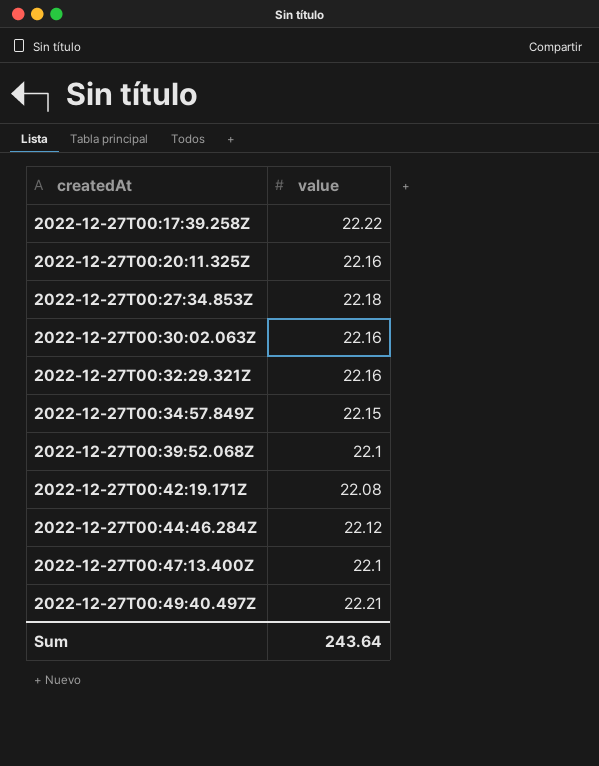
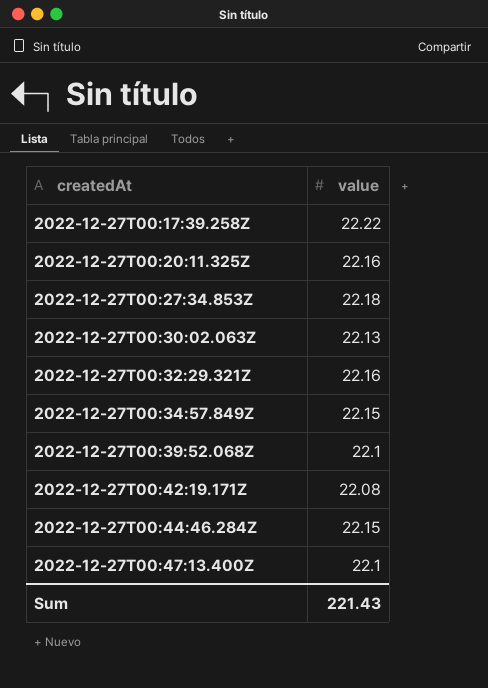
row 2022-12-27T00:49:40.497Z: 22.21 -> none
2022-12-27T00:30:02.063Z | value: 22.16 -> 22.13
2022-12-27T00:44:46.284Z | value: 22.12 -> 22.15
Sum | value: 243.64 -> 221.43

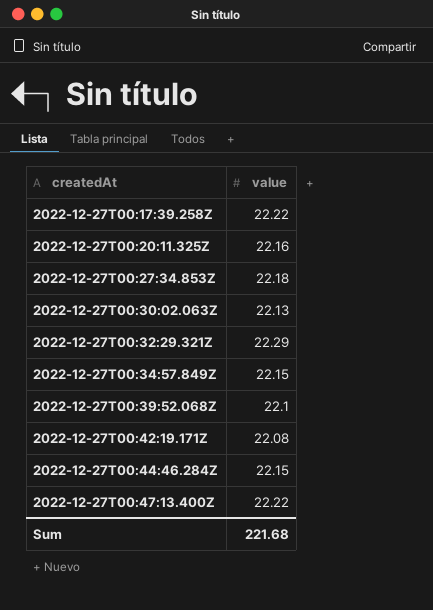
2022-12-27T00:32:29.321Z | value: 22.16 -> 22.29
2022-12-27T00:47:13.400Z | value: 22.1 -> 22.22
Sum | value: 221.43 -> 221.68

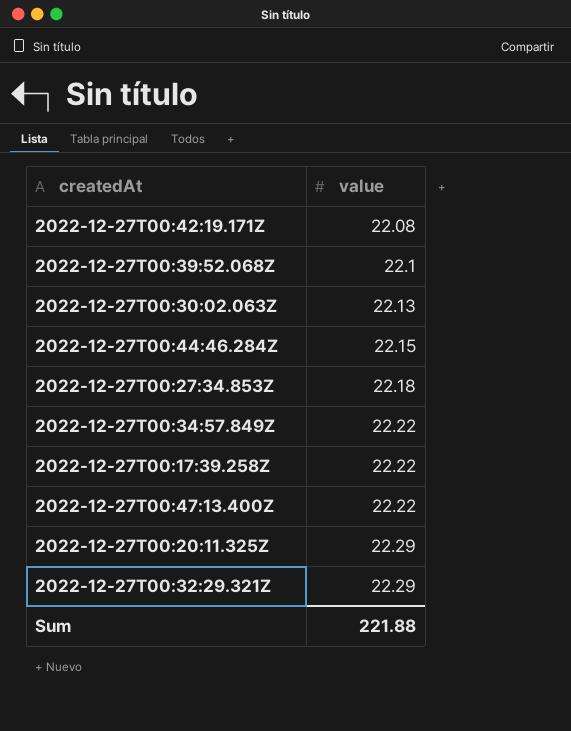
row order: createdAt ascending -> value ascending
2022-12-27T00:34:57.849Z | value: 22.15 -> 22.22
2022-12-27T00:20:11.325Z | value: 22.16 -> 22.29
Sum | value: 221.68 -> 221.88

